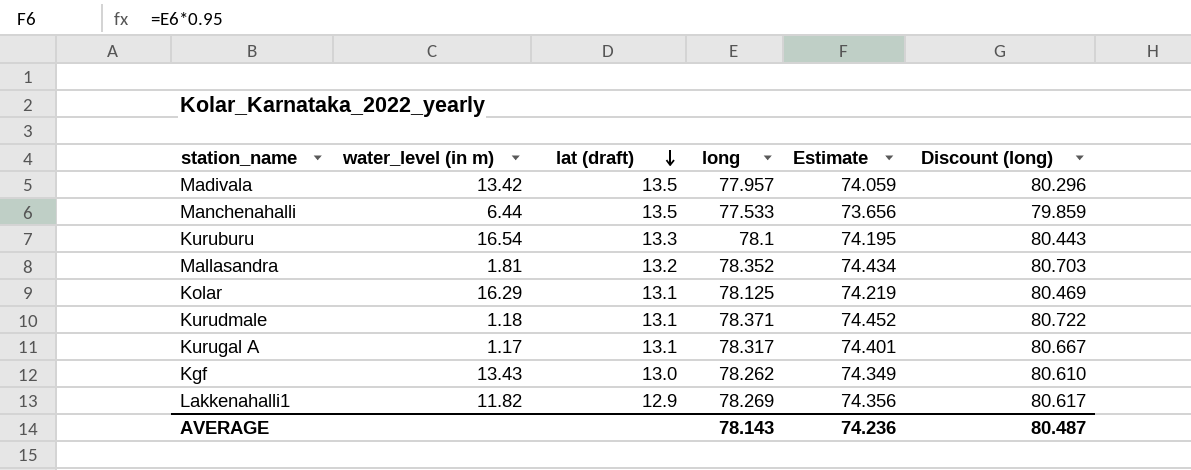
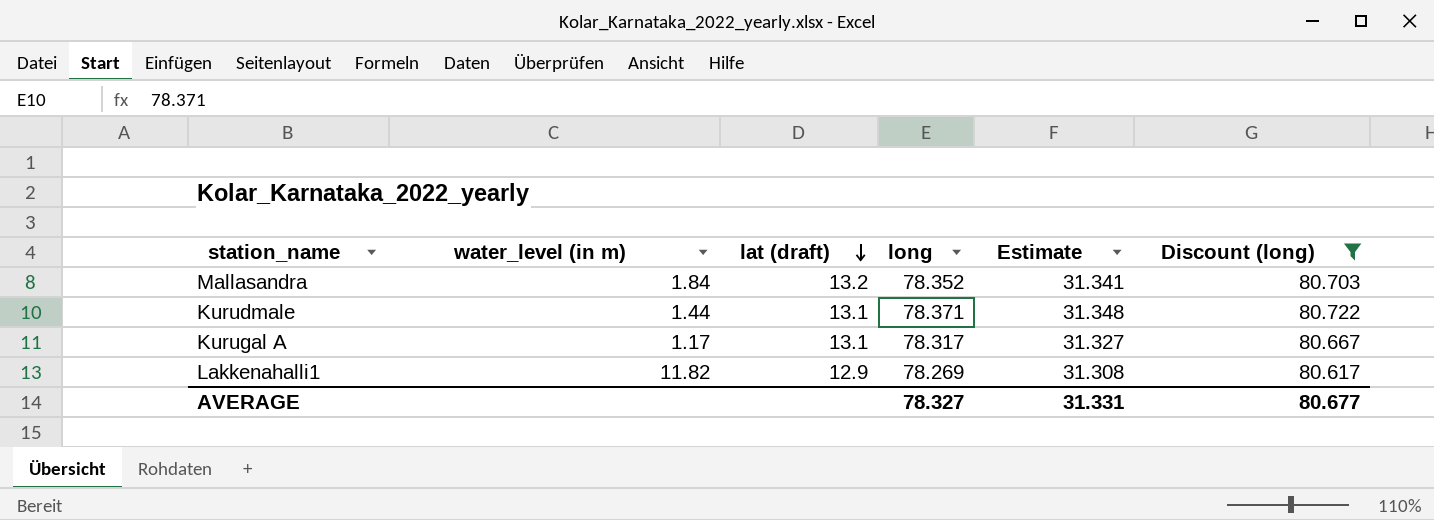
filter: none -> Discount (long) >= 80.617
column Estimate | formula: [long] * 0.95 -> [long] * 0.4
Mallasandra | water_level (in m): 1.81 -> 1.84
Kurudmale | water_level (in m): 1.18 -> 1.44
AVERAGE | long: 78.143 -> 78.327
AVERAGE | Estimate: 74.236 -> 31.331
AVERAGE | Discount (long): 80.487 -> 80.677

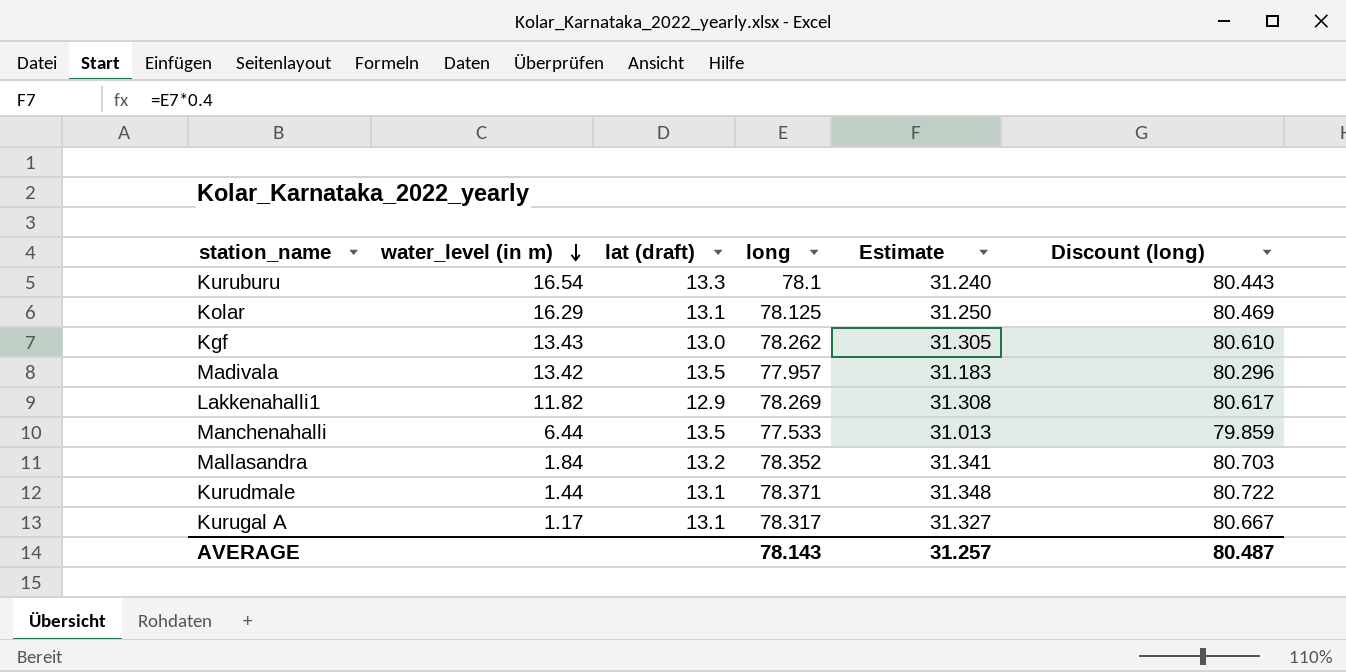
filter: Discount (long) >= 80.617 -> none
row order: lat (draft) descending -> water_level (in m) descending
AVERAGE | long: 78.327 -> 78.143
AVERAGE | Estimate: 31.331 -> 31.257
AVERAGE | Discount (long): 80.677 -> 80.487

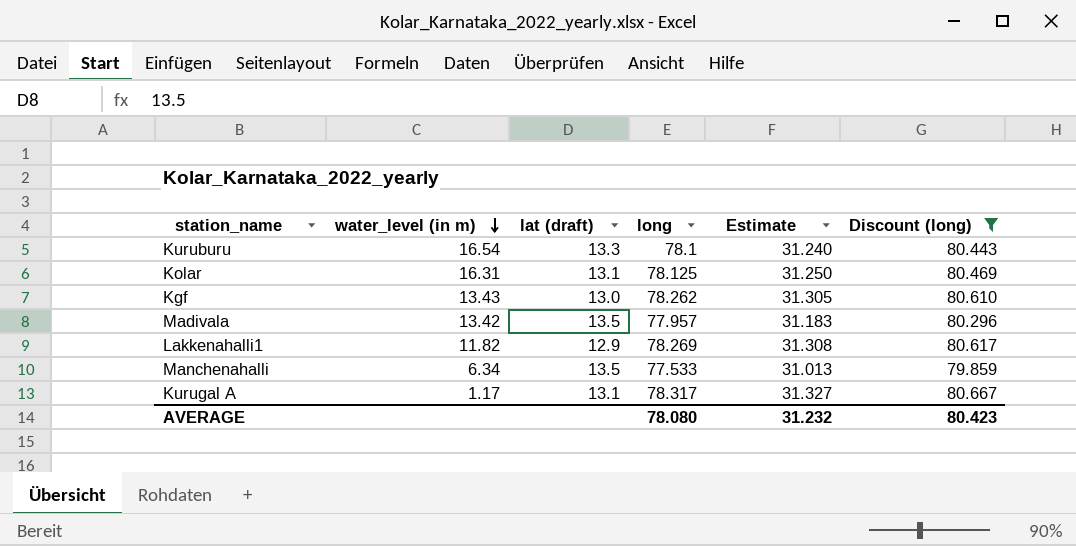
filter: none -> Discount (long) <= 80.667
Kolar | water_level (in m): 16.29 -> 16.31
Manchenahalli | water_level (in m): 6.44 -> 6.34
AVERAGE | long: 78.143 -> 78.080
AVERAGE | Estimate: 31.257 -> 31.232
AVERAGE | Discount (long): 80.487 -> 80.423

